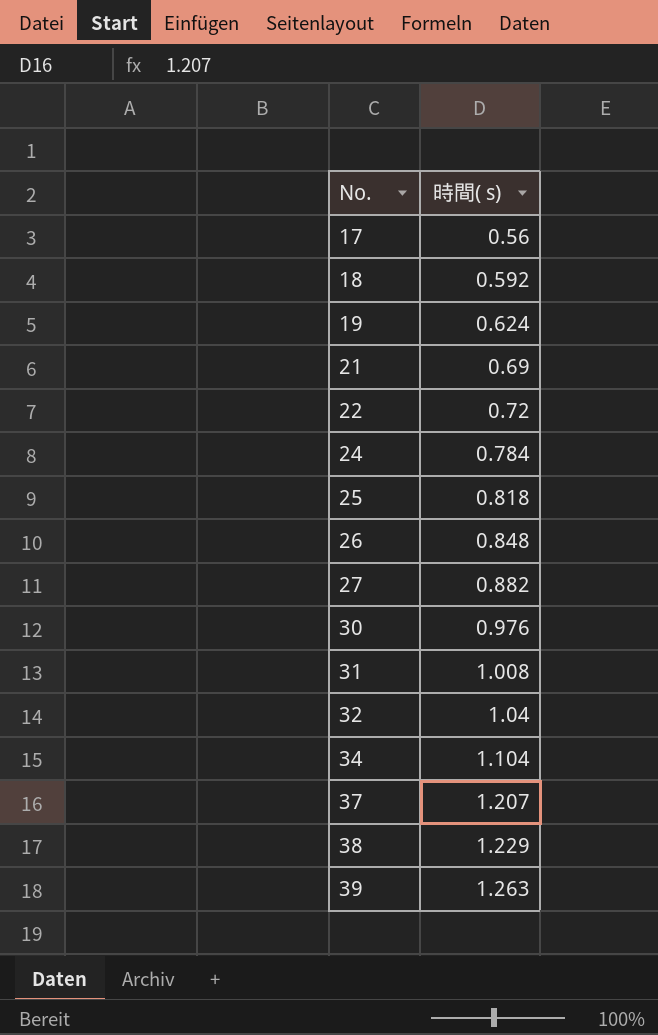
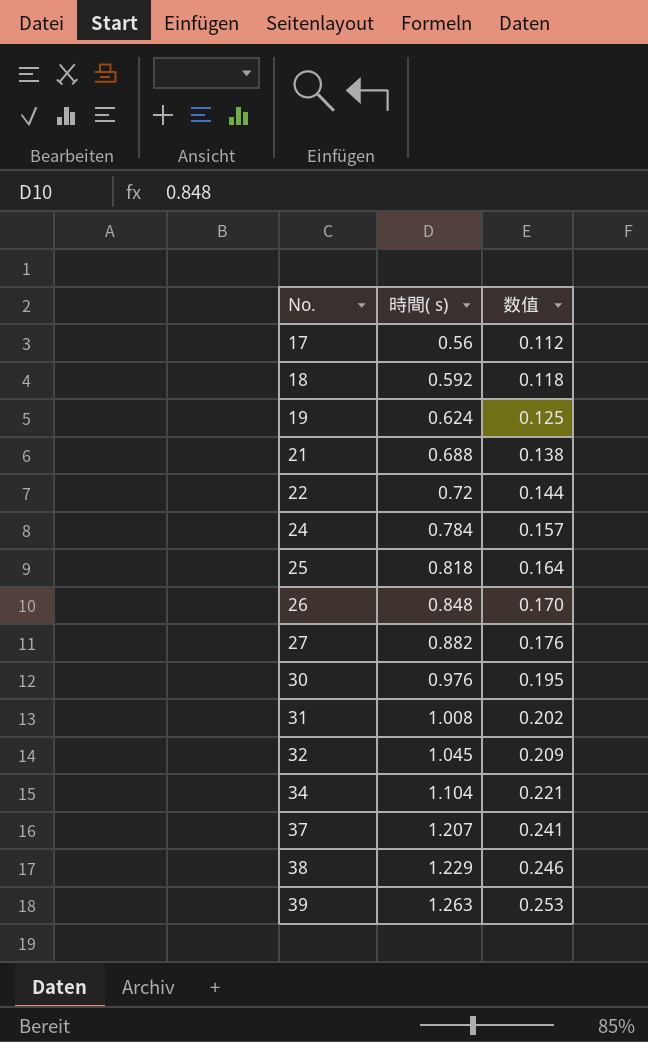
column 数值 | formula: none -> [時間( s)] * 0.2
21 | 時間( s): 0.69 -> 0.688
32 | 時間( s): 1.04 -> 1.045

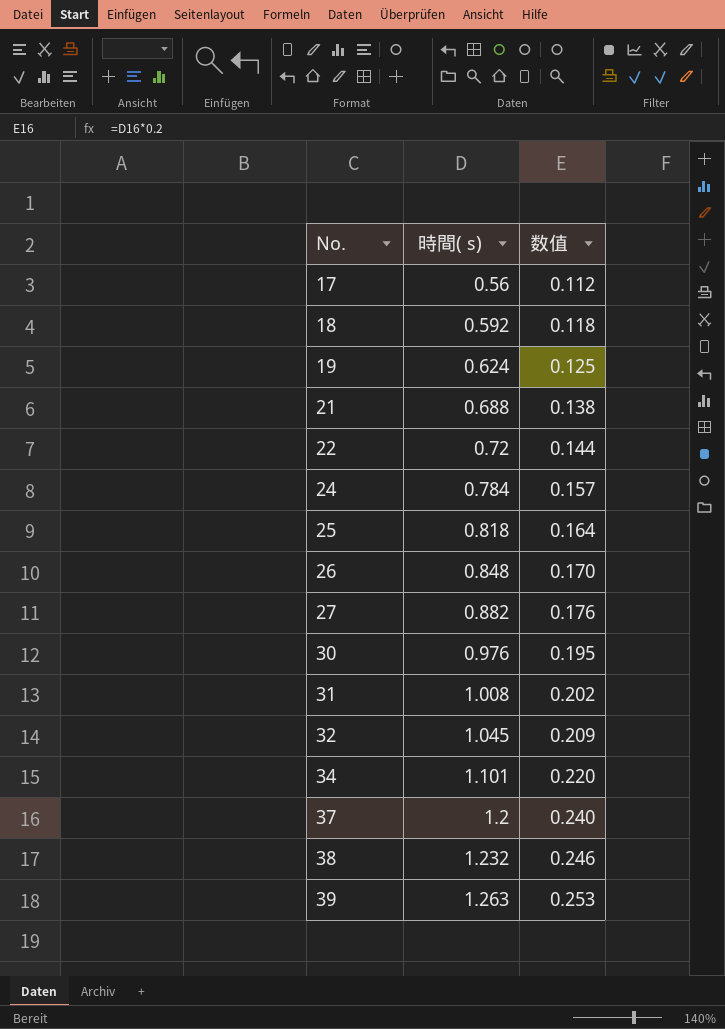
34 | 時間( s): 1.104 -> 1.101
34 | 数值: 0.221 -> 0.220
37 | 時間( s): 1.207 -> 1.2
37 | 数值: 0.241 -> 0.240
38 | 時間( s): 1.229 -> 1.232

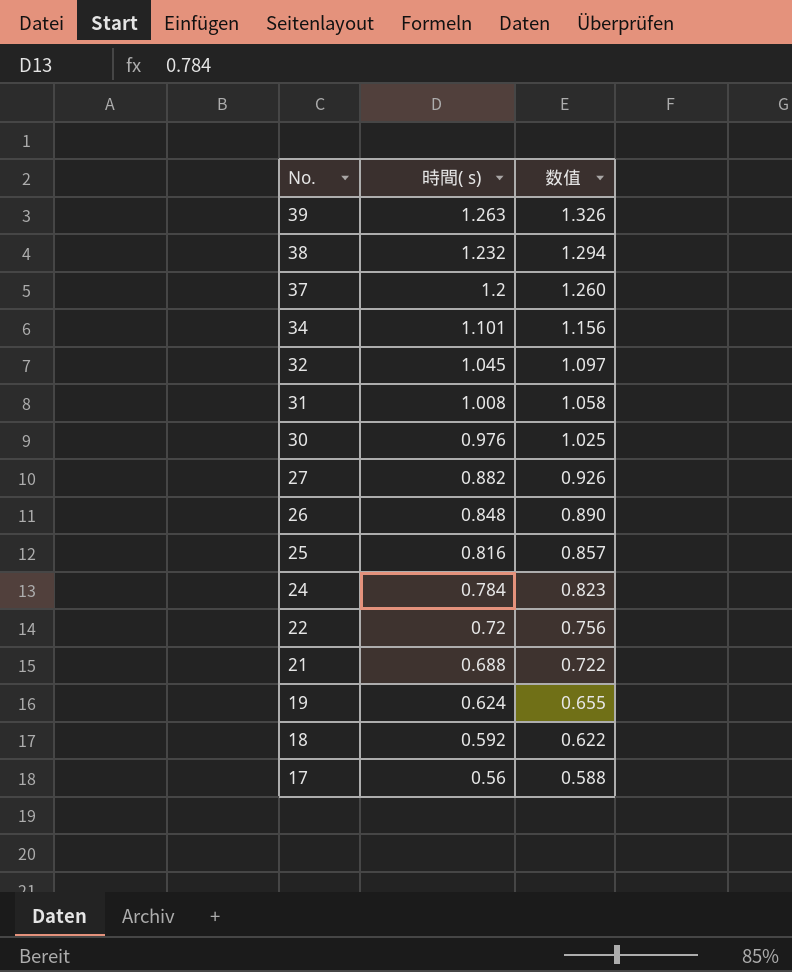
row order: No. ascending -> No. descending
column 数值 | formula: [時間( s)] * 0.2 -> [時間( s)] * 1.05
25 | 時間( s): 0.818 -> 0.816

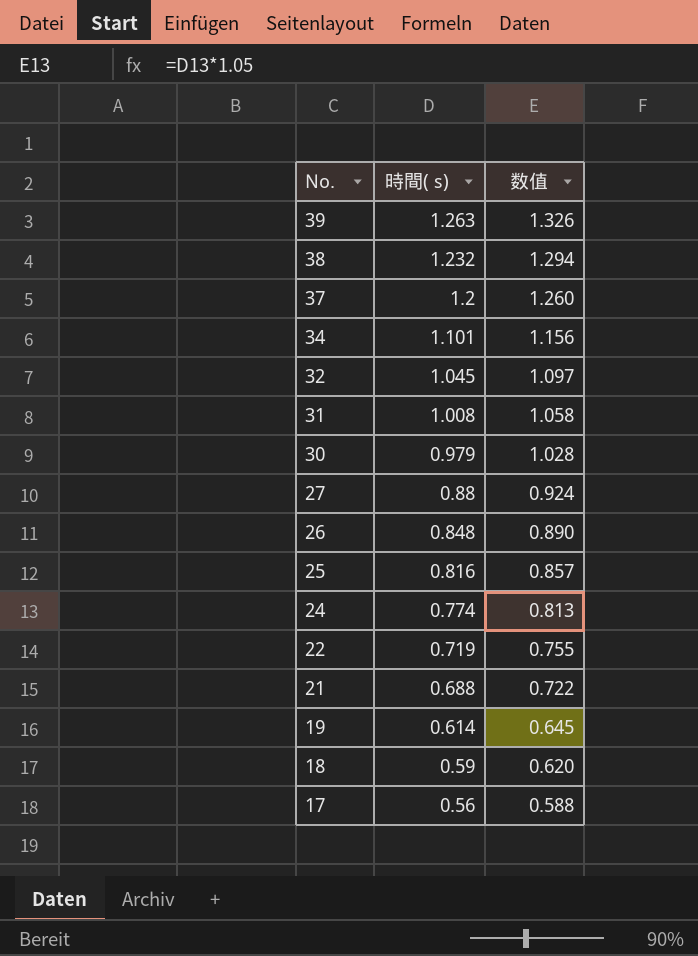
30 | 時間( s): 0.976 -> 0.979
30 | 数值: 1.025 -> 1.028
27 | 時間( s): 0.882 -> 0.88
27 | 数值: 0.926 -> 0.924
24 | 時間( s): 0.784 -> 0.774
24 | 数值: 0.823 -> 0.813
22 | 時間( s): 0.72 -> 0.719
22 | 数值: 0.756 -> 0.755
19 | 時間( s): 0.624 -> 0.614
19 | 数值: 0.655 -> 0.645
18 | 時間( s): 0.592 -> 0.59
18 | 数值: 0.622 -> 0.620

